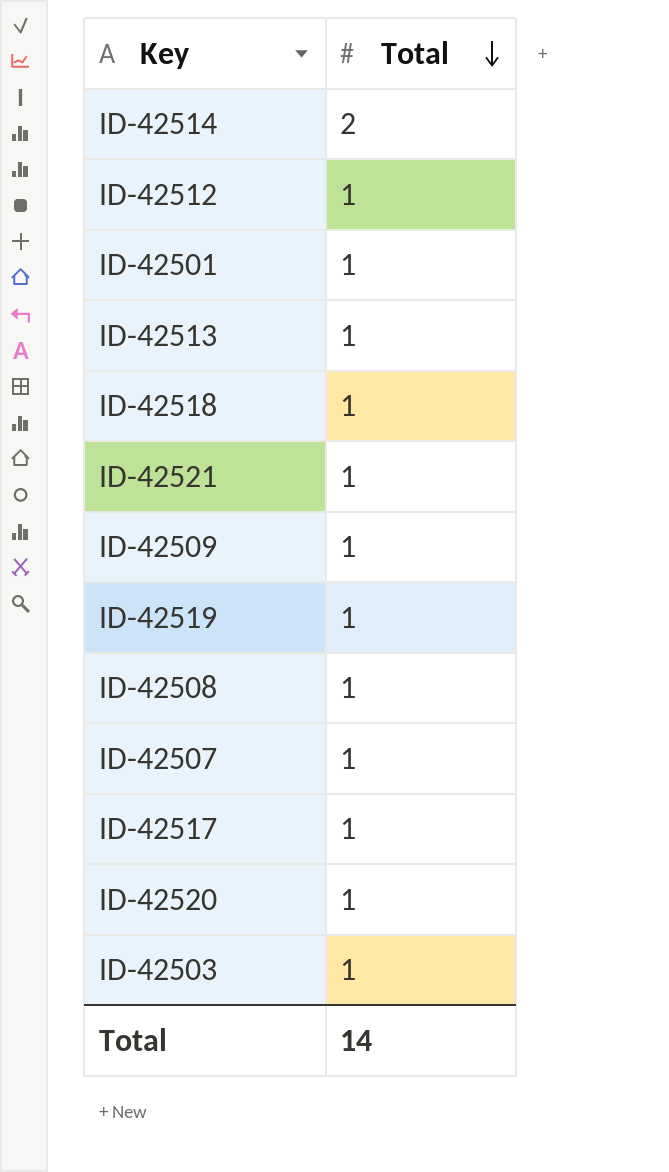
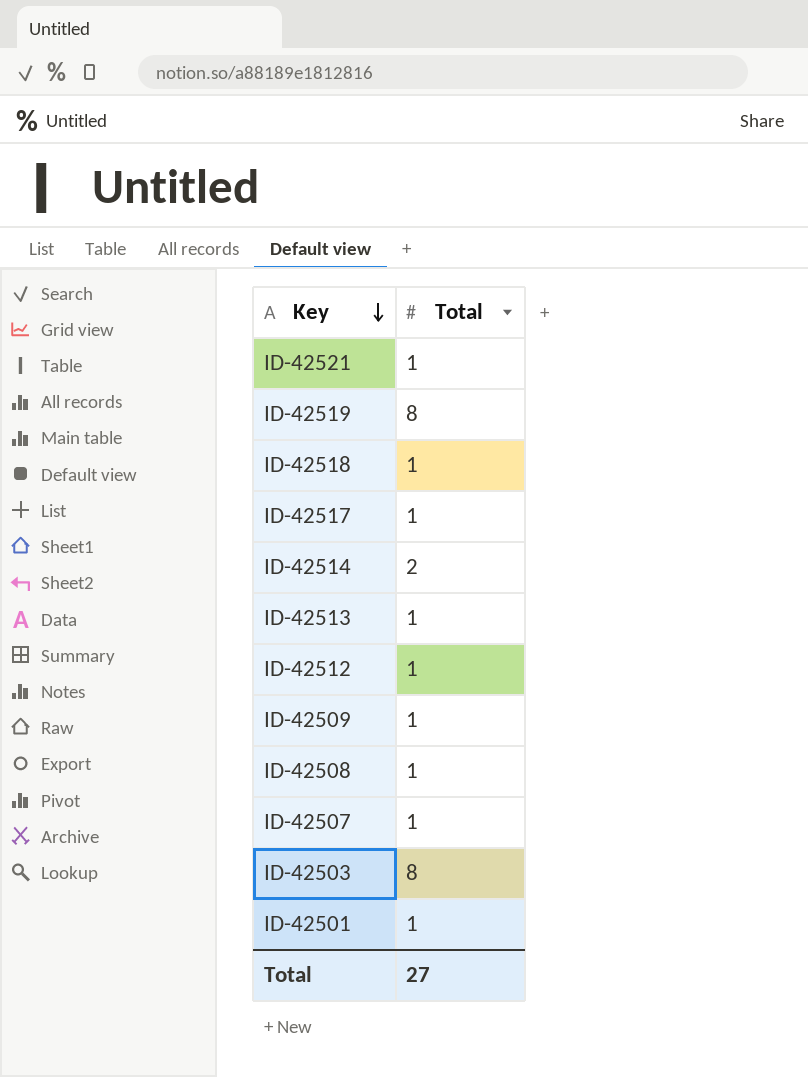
row order: Total descending -> Key descending
row ID-42520: 1 -> none
ID-42519 | Total: 1 -> 8
ID-42503 | Total: 1 -> 8
Total | Total: 14 -> 27

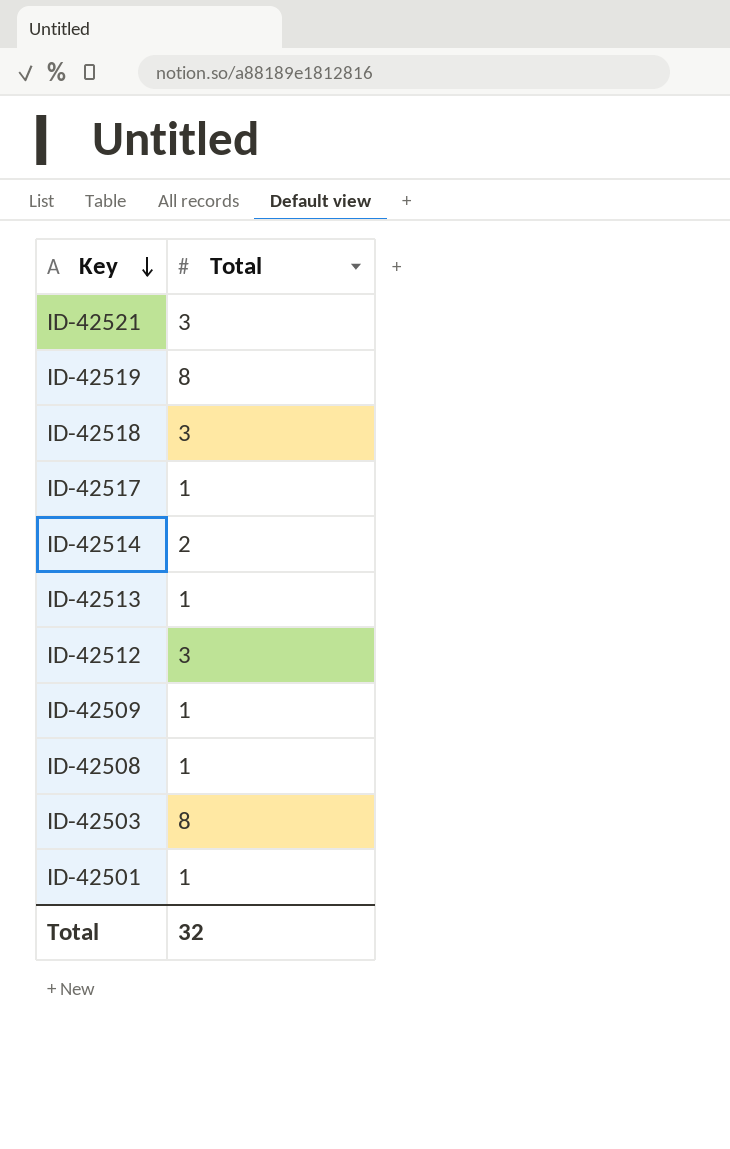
row ID-42507: 1 -> none
ID-42521 | Total: 1 -> 3
ID-42518 | Total: 1 -> 3
ID-42512 | Total: 1 -> 3
Total | Total: 27 -> 32

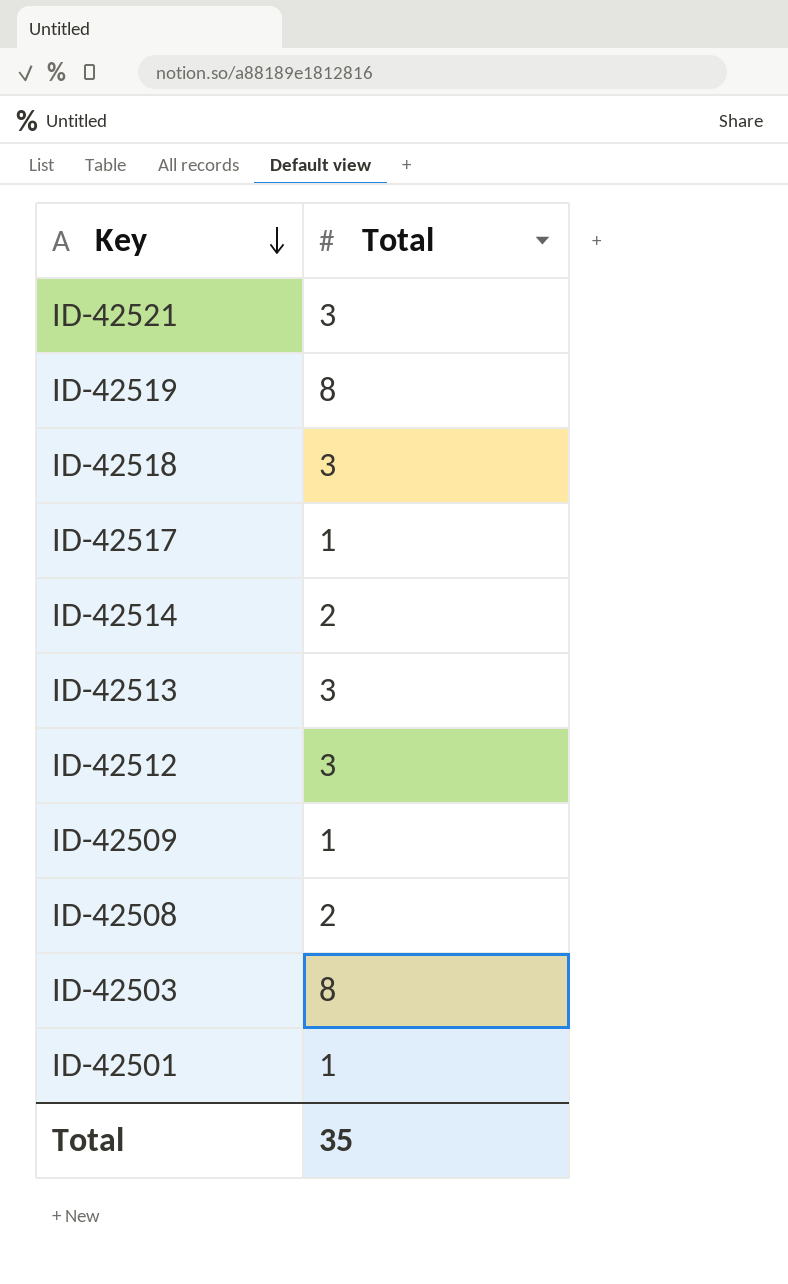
ID-42513 | Total: 1 -> 3
ID-42508 | Total: 1 -> 2
Total | Total: 32 -> 35

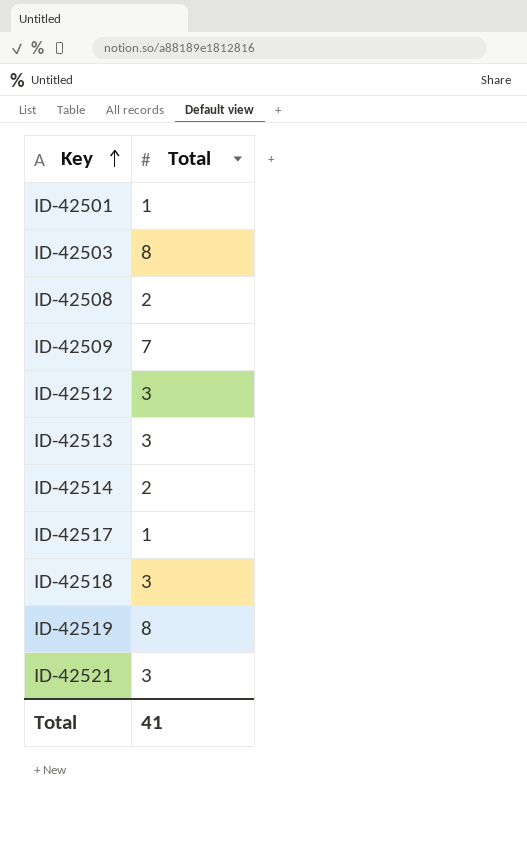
row order: Key descending -> Key ascending
ID-42509 | Total: 1 -> 7
Total | Total: 35 -> 41

